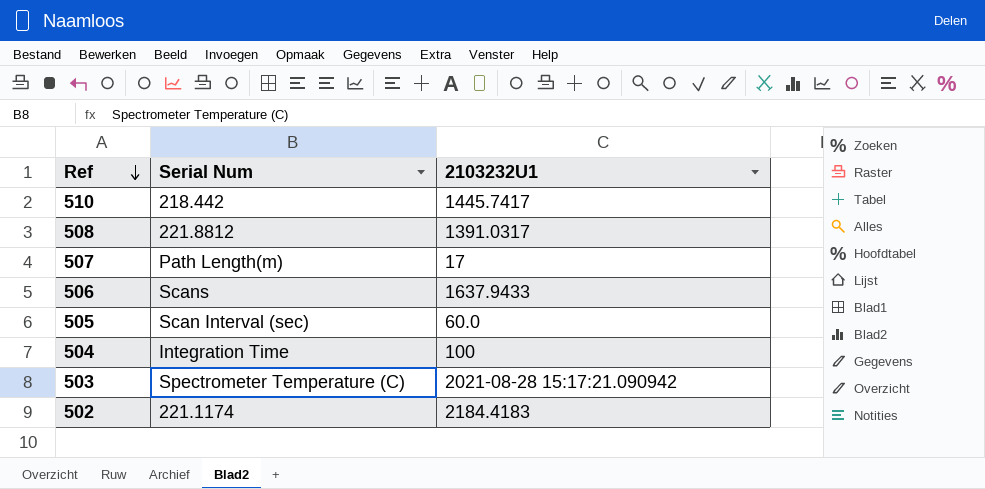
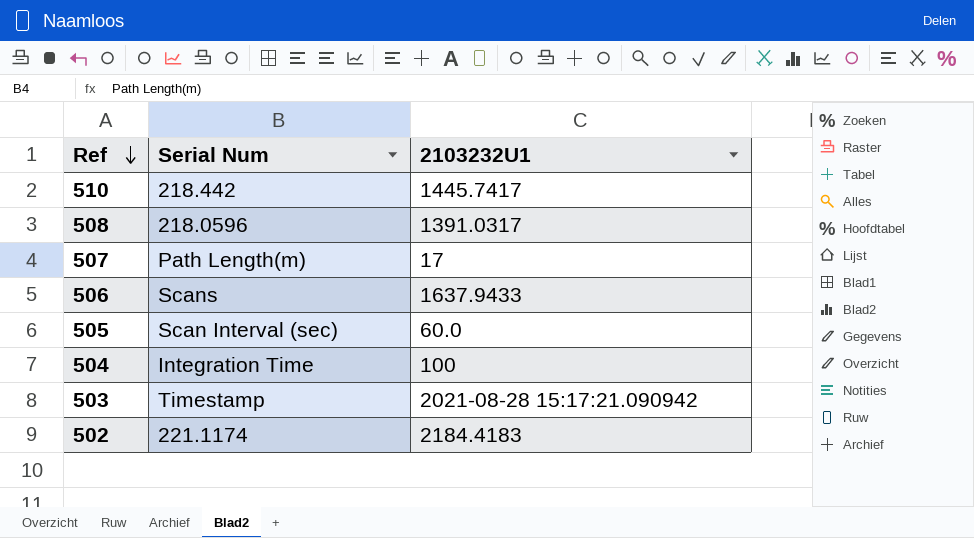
508 | Serial Num: 221.8812 -> 218.0596
503 | Serial Num: Spectrometer Temperature (C) -> Timestamp

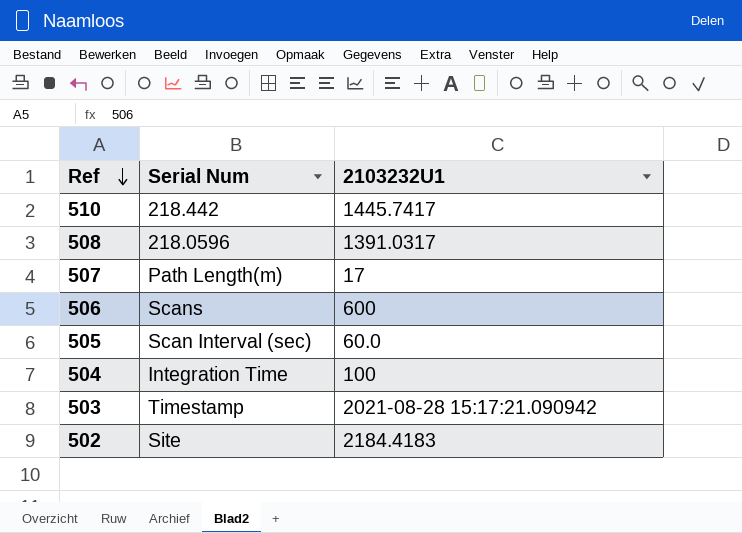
506 | 2103232U1: 1637.9433 -> 600
502 | Serial Num: 221.1174 -> Site

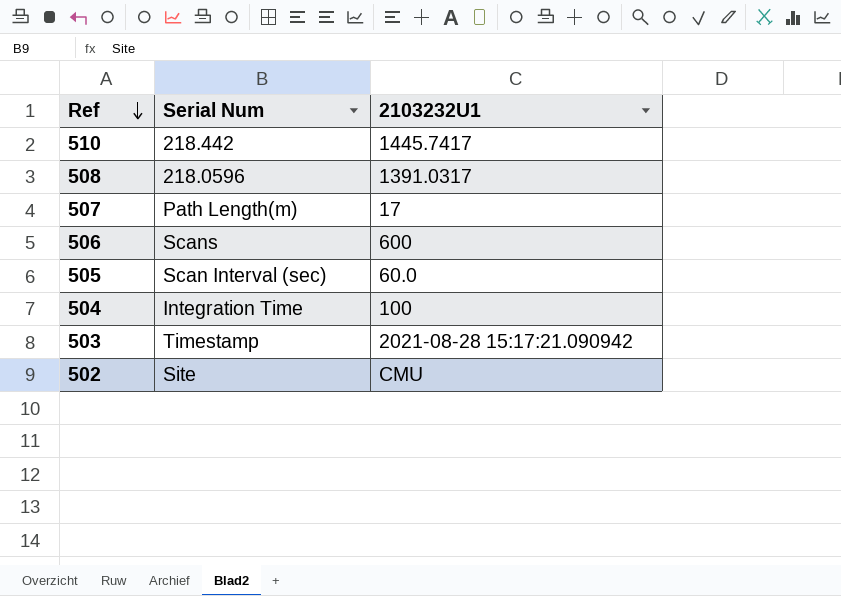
502 | 2103232U1: 2184.4183 -> CMU

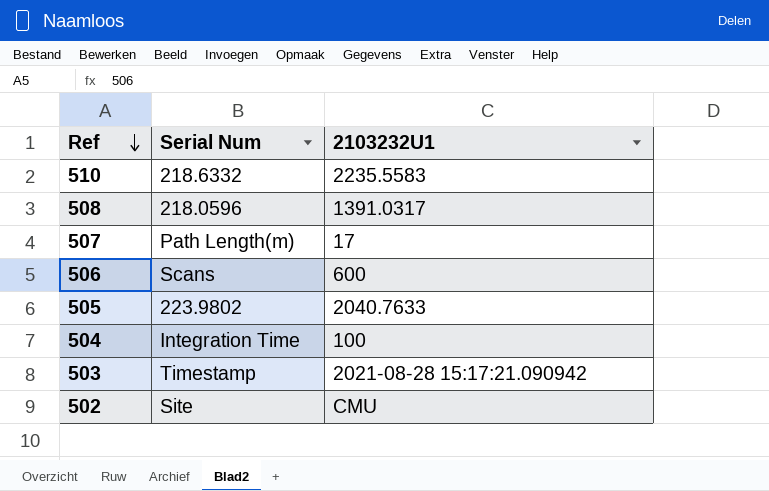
510 | Serial Num: 218.442 -> 218.6332
510 | 2103232U1: 1445.7417 -> 2235.5583
505 | Serial Num: Scan Interval (sec) -> 223.9802
505 | 2103232U1: 60.0 -> 2040.7633

